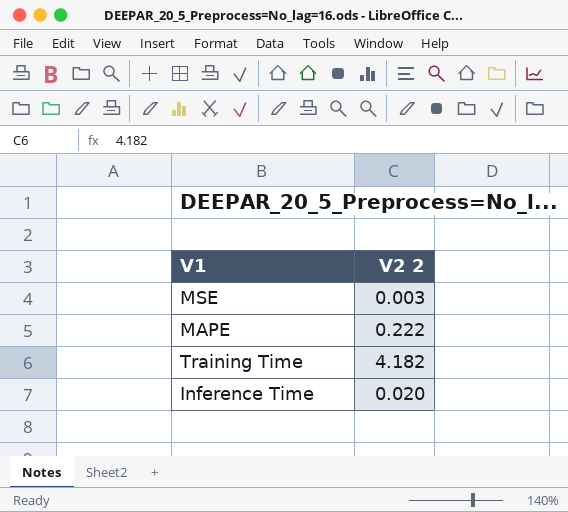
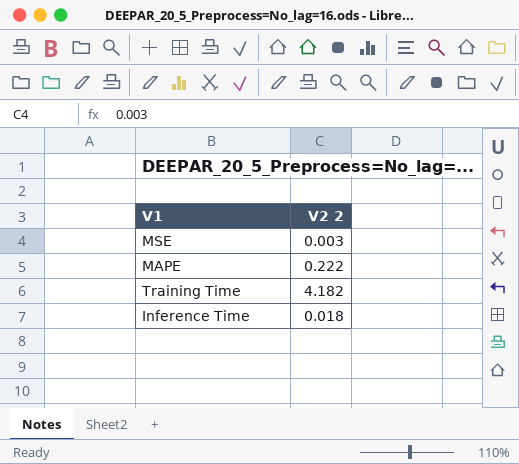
Inference Time | V2 2: 0.020 -> 0.018

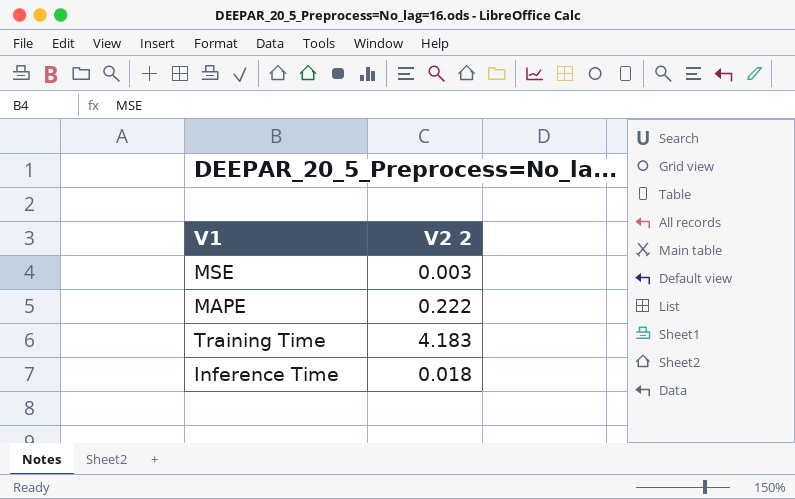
Training Time | V2 2: 4.182 -> 4.183

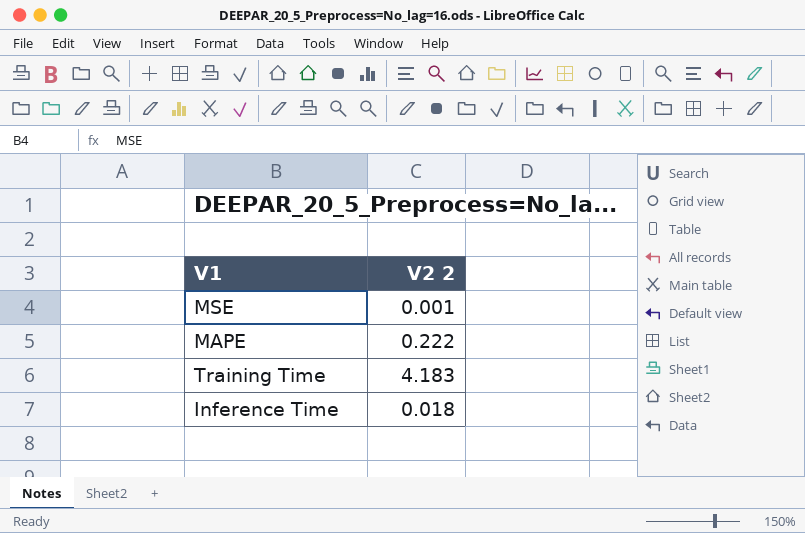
MSE | V2 2: 0.003 -> 0.001

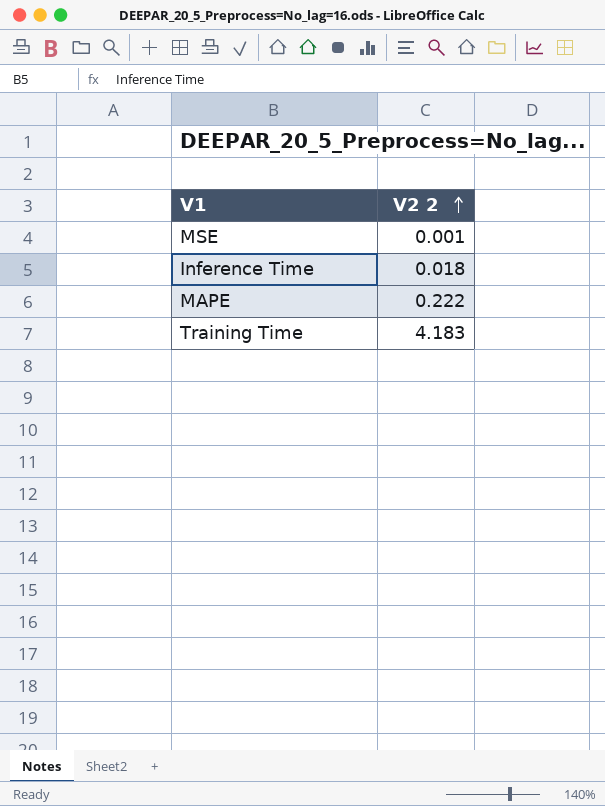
row order: none -> V2 2 ascending

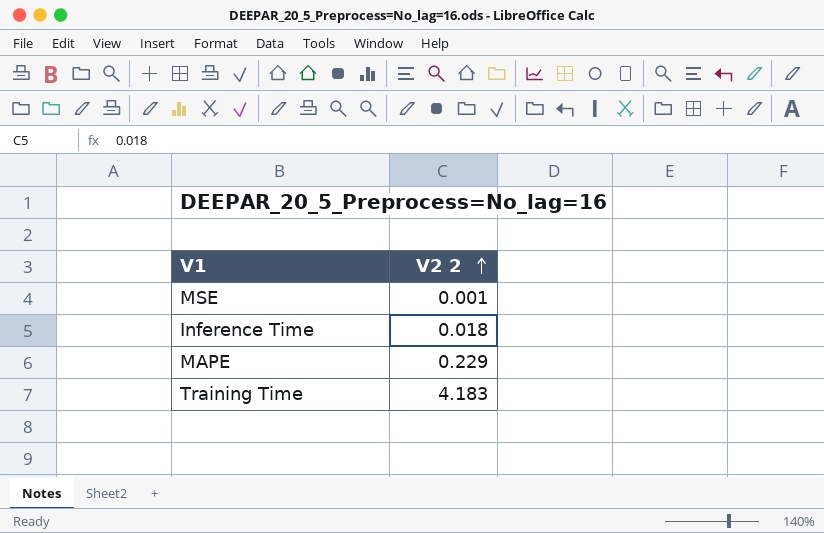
MAPE | V2 2: 0.222 -> 0.229

